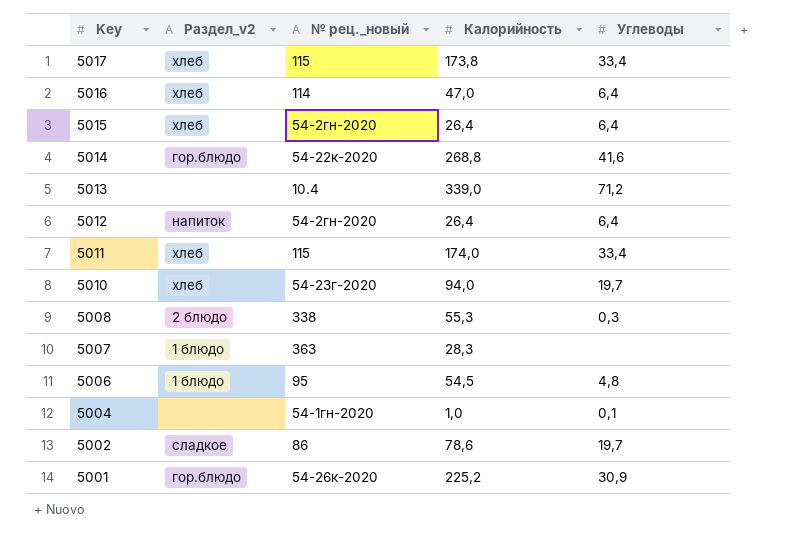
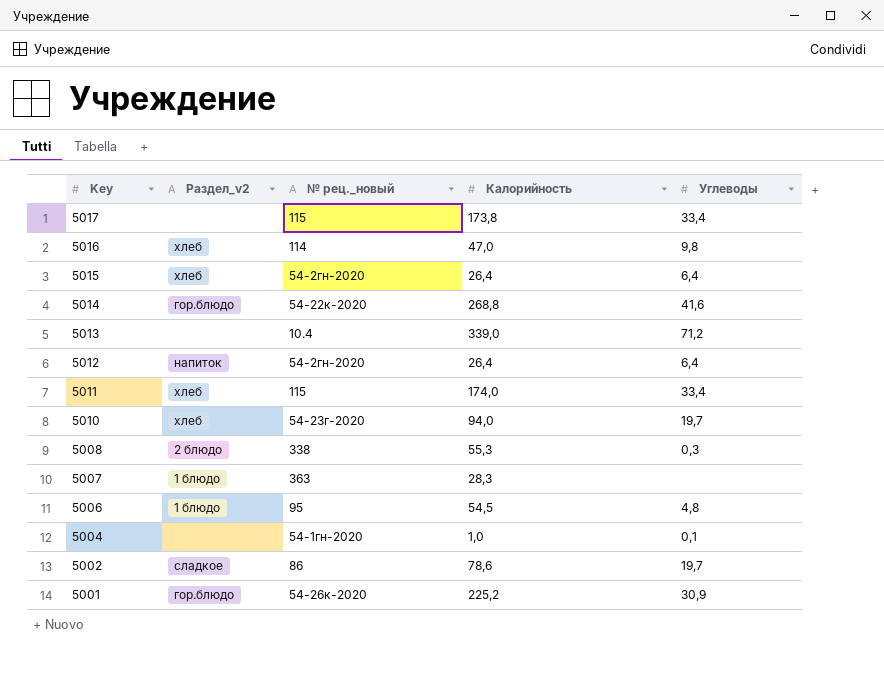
5017 | Раздел_v2: хлеб -> none
5016 | Углеводы: 6,4 -> 9,8

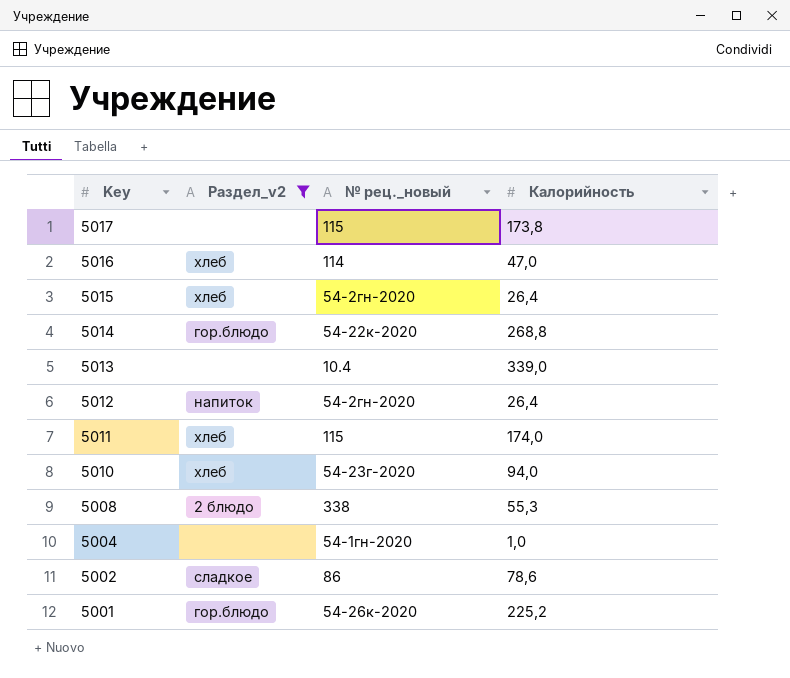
filter: none -> Раздел_v2 != 1 блюдо
column Углеводы | position: 5 -> none

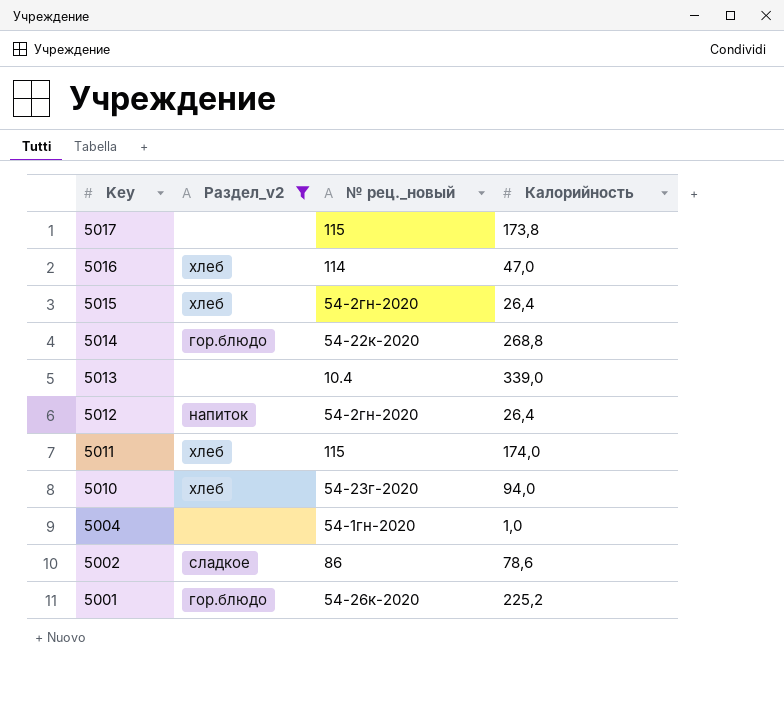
row 5008: 2 блюдо | 338 | 55,3 -> none

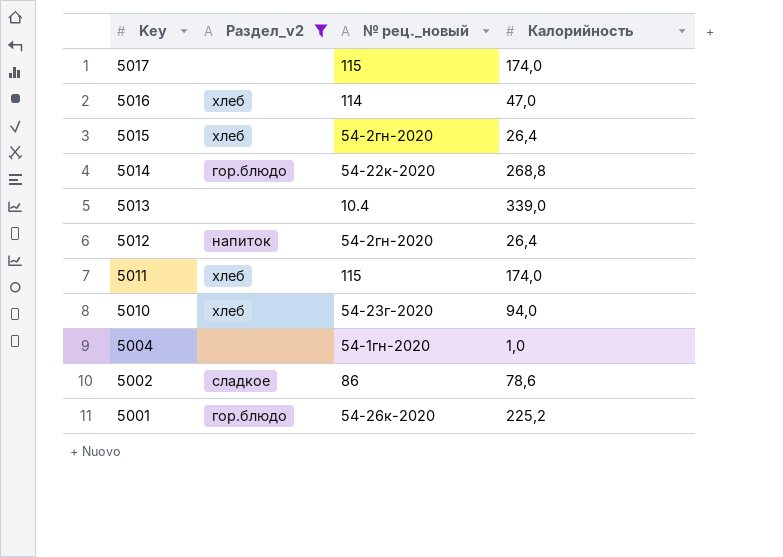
5017 | Калорийность: 173,8 -> 174,0

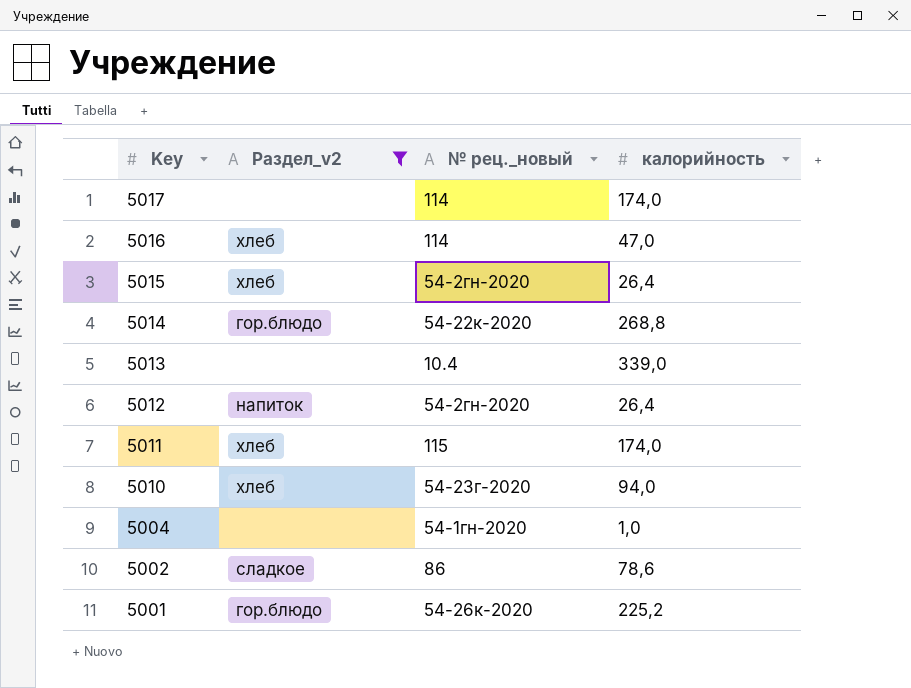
column name: Калорийность -> калорийность
5017 | № рец._новый: 115 -> 114

